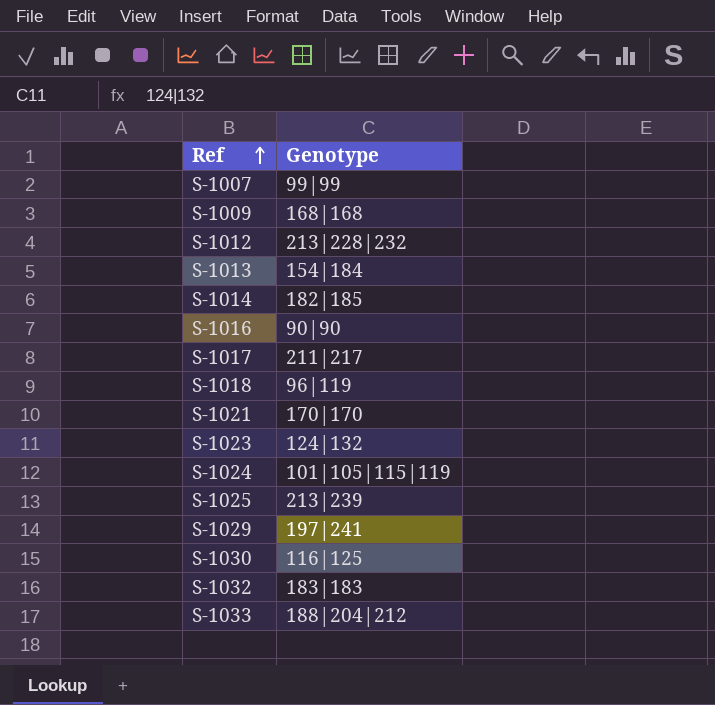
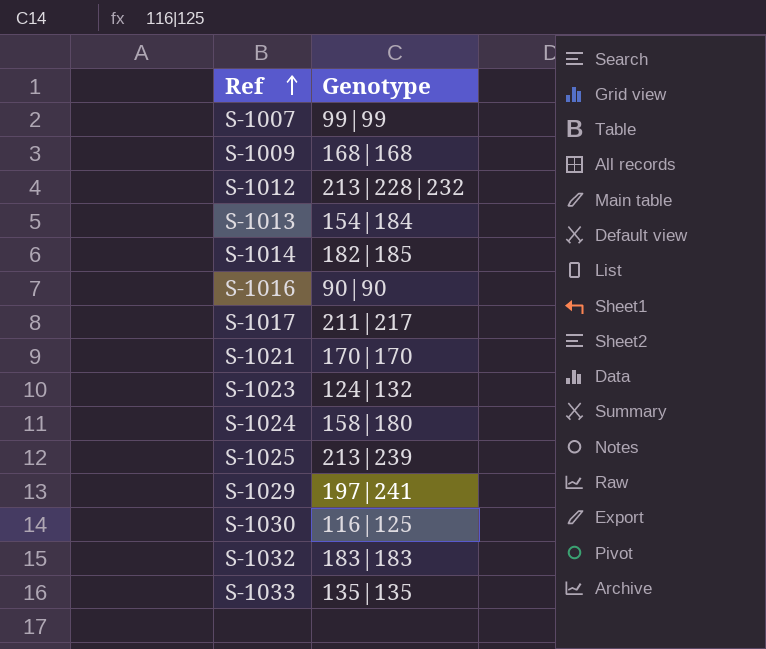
row S-1018: 96|119 -> none
S-1024 | Genotype: 101|105|115|119 -> 158|180
S-1033 | Genotype: 188|204|212 -> 135|135

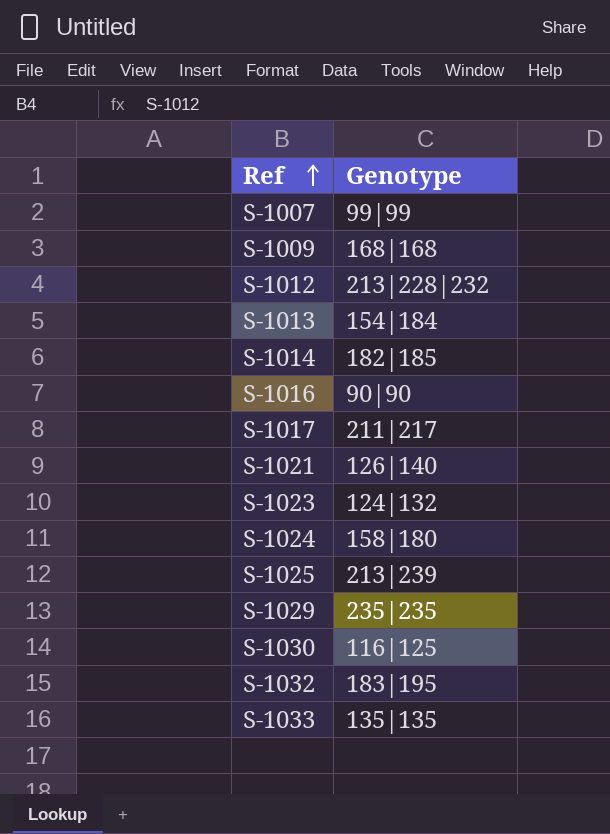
S-1021 | Genotype: 170|170 -> 126|140
S-1029 | Genotype: 197|241 -> 235|235
S-1032 | Genotype: 183|183 -> 183|195

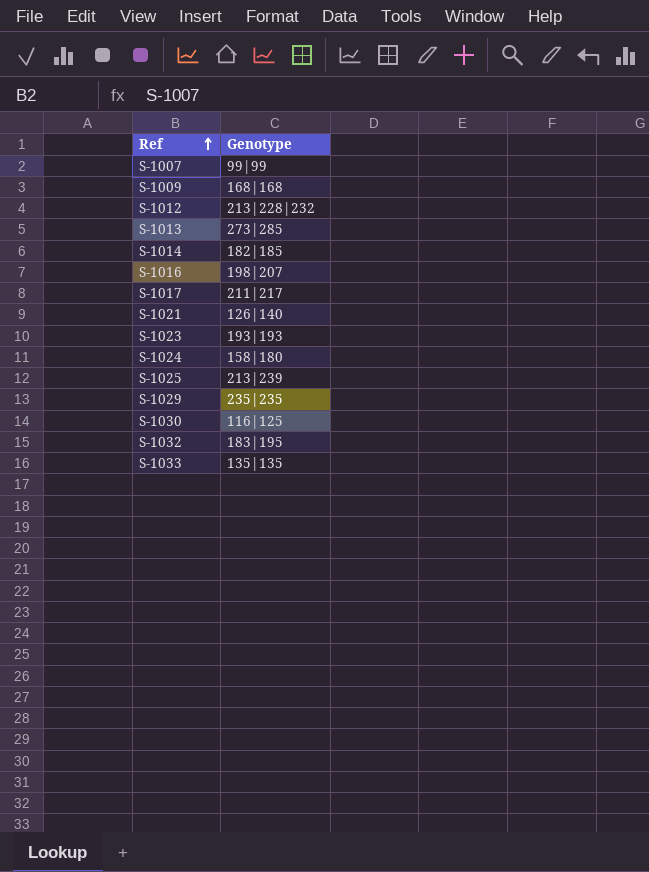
S-1013 | Genotype: 154|184 -> 273|285
S-1016 | Genotype: 90|90 -> 198|207
S-1023 | Genotype: 124|132 -> 193|193

